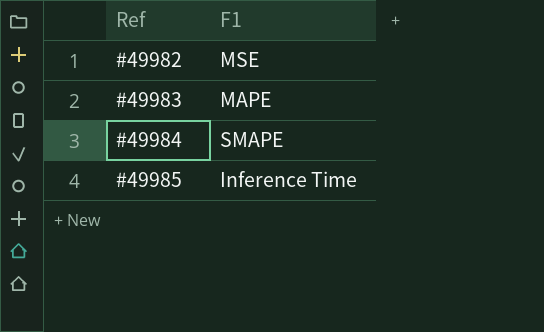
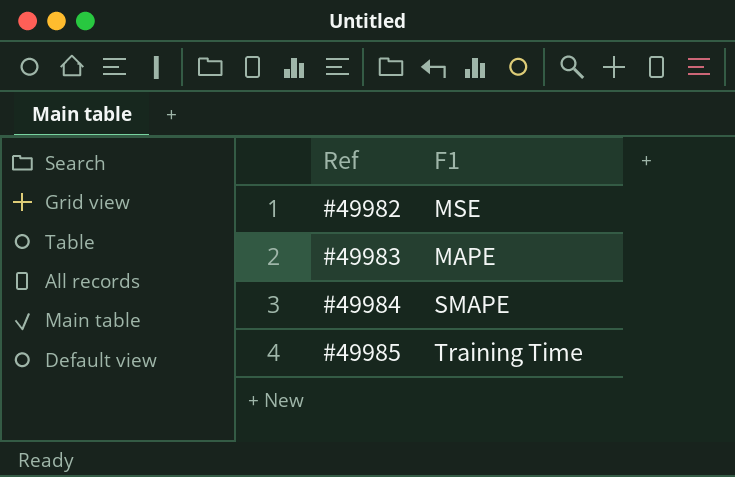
#49985 | F1: Inference Time -> Training Time

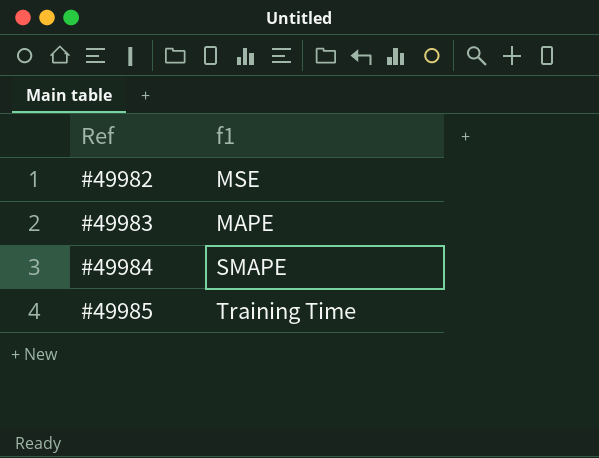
column name: F1 -> f1

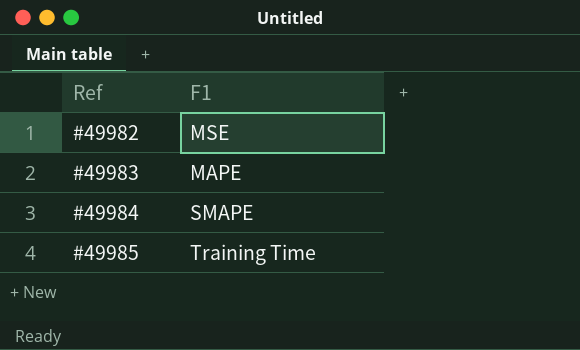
column name: f1 -> F1

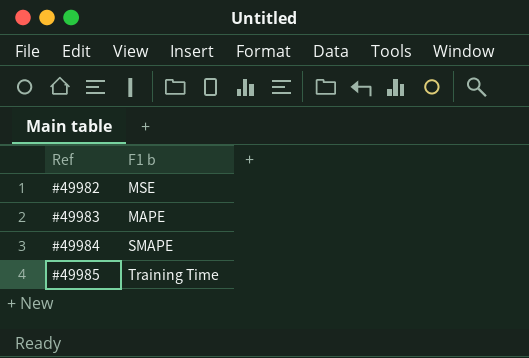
column name: F1 -> F1 b

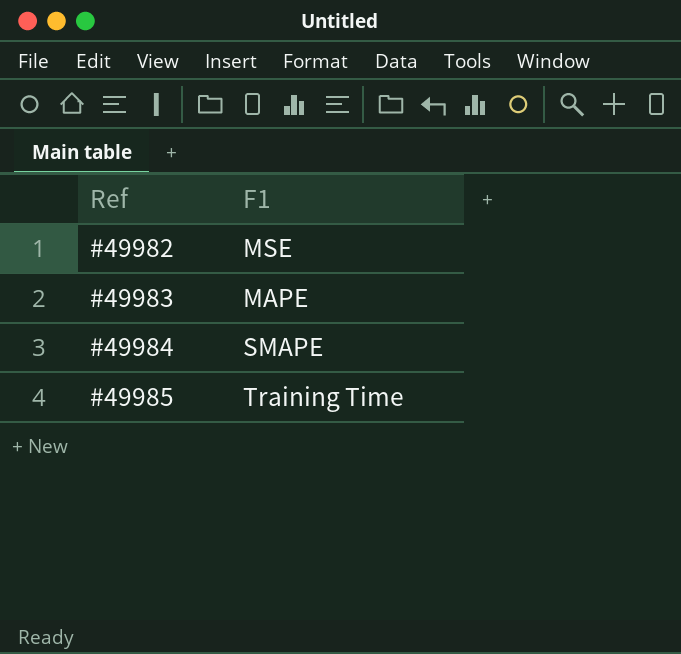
column name: F1 b -> F1

